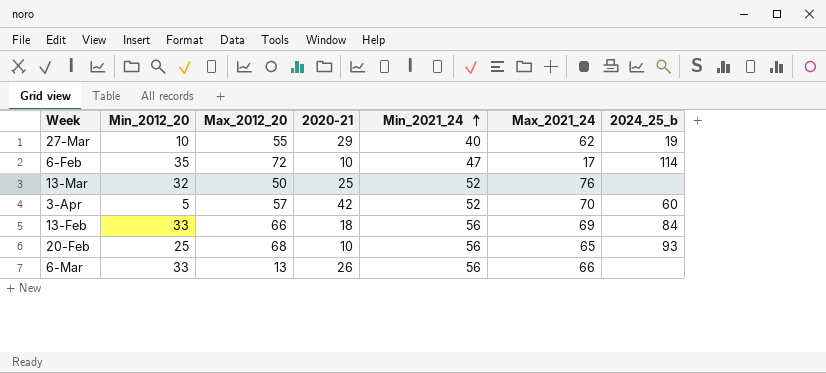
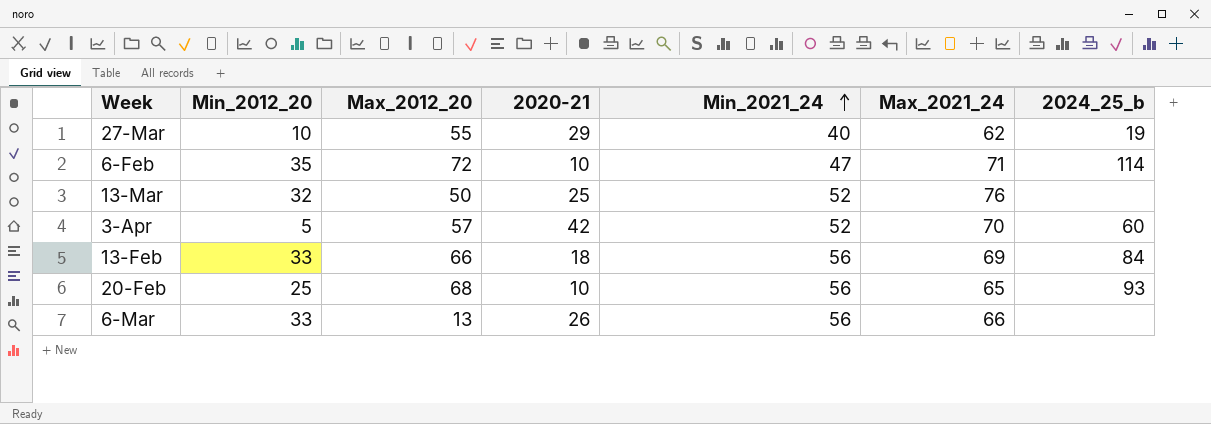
6-Feb | Max_2021_24: 17 -> 71

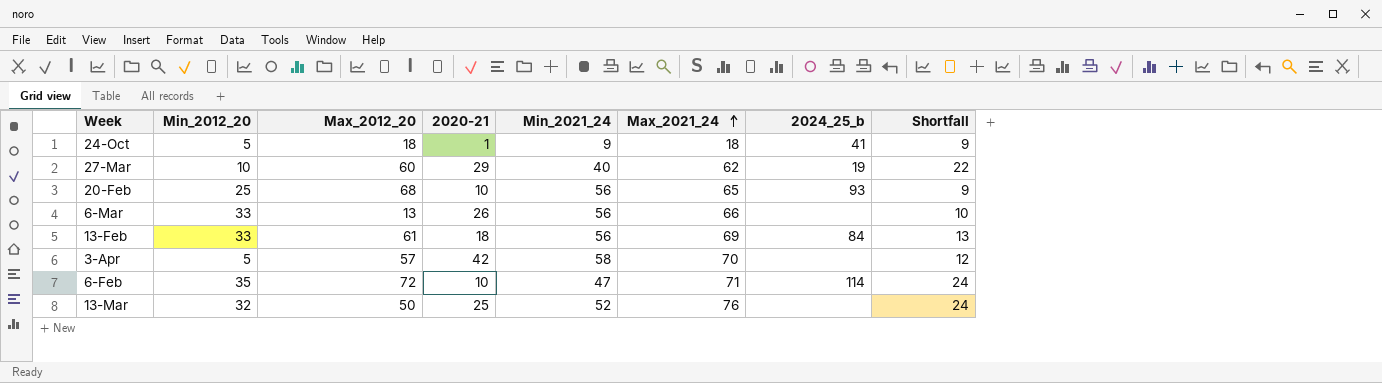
row order: Min_2021_24 ascending -> Max_2021_24 ascending
column Shortfall | formula: none -> [Max_2021_24] - [Min_2021_24]
row 24-Oct: none -> 5 | 18 | 1 | 9 | 18 | 41 | 9
27-Mar | Max_2012_20: 55 -> 60
13-Feb | Max_2012_20: 66 -> 61
3-Apr | Min_2021_24: 52 -> 58
3-Apr | 2024_25_b: 60 -> none

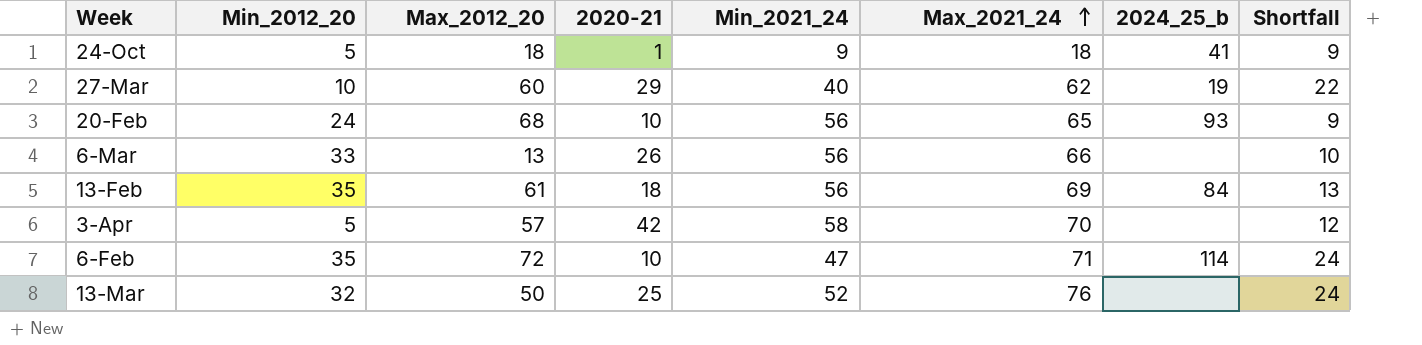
20-Feb | Min_2012_20: 25 -> 24
13-Feb | Min_2012_20: 33 -> 35

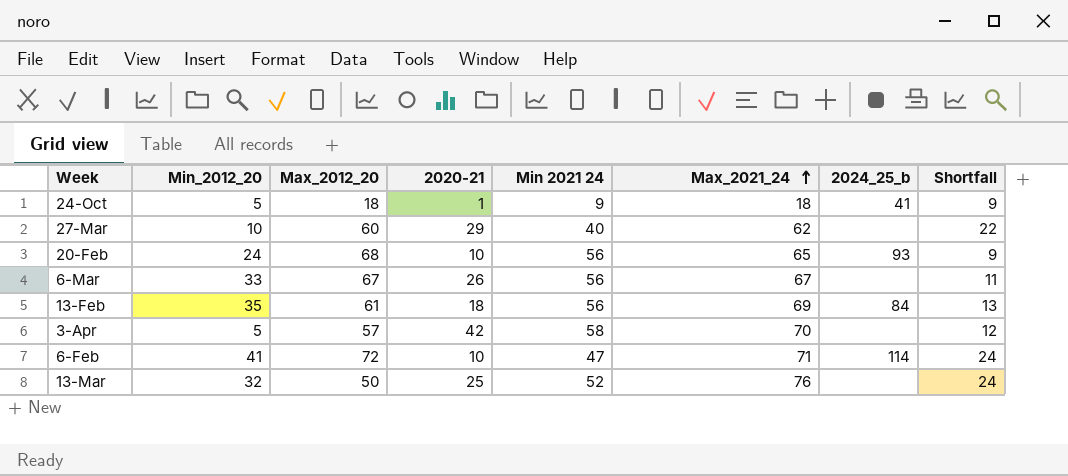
column name: Min_2021_24 -> Min 2021 24
27-Mar | 2024_25_b: 19 -> none
6-Mar | Max_2012_20: 13 -> 67
6-Mar | Max_2021_24: 66 -> 67
6-Mar | Shortfall: 10 -> 11
6-Feb | Min_2012_20: 35 -> 41

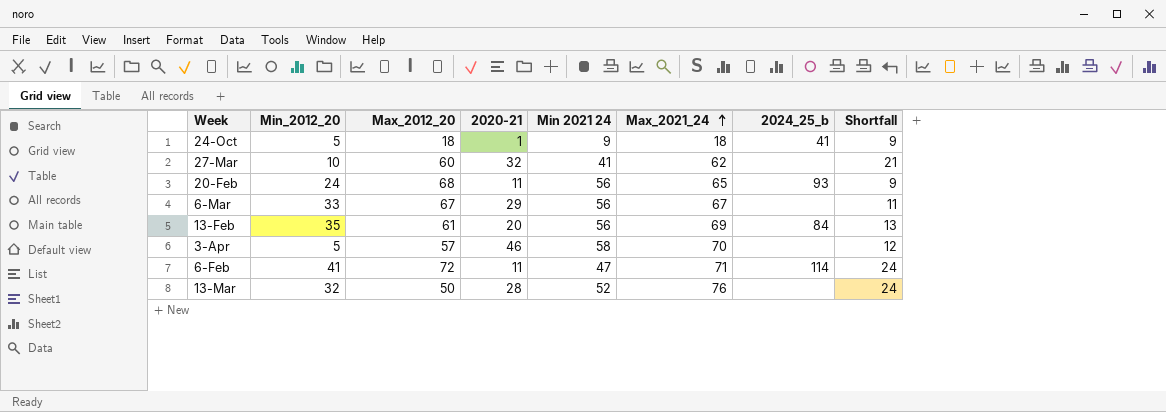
27-Mar | 2020-21: 29 -> 32
27-Mar | Min 2021 24: 40 -> 41
27-Mar | Shortfall: 22 -> 21
20-Feb | 2020-21: 10 -> 11
6-Mar | 2020-21: 26 -> 29
13-Feb | 2020-21: 18 -> 20
3-Apr | 2020-21: 42 -> 46
6-Feb | 2020-21: 10 -> 11
13-Mar | 2020-21: 25 -> 28

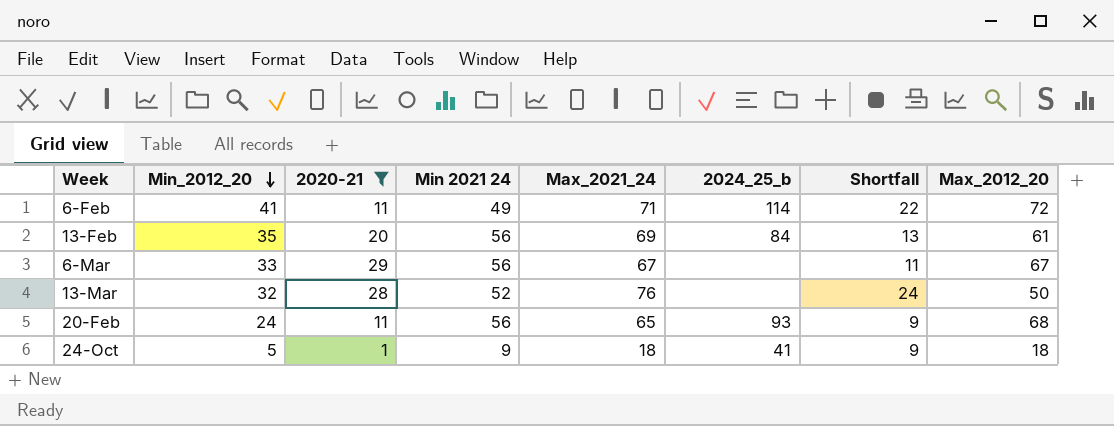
filter: none -> 2020-21 <= 29
row order: Max_2021_24 ascending -> Min_2012_20 descending
column Max_2012_20 | position: 3 -> 8
6-Feb | Min 2021 24: 47 -> 49
6-Feb | Shortfall: 24 -> 22

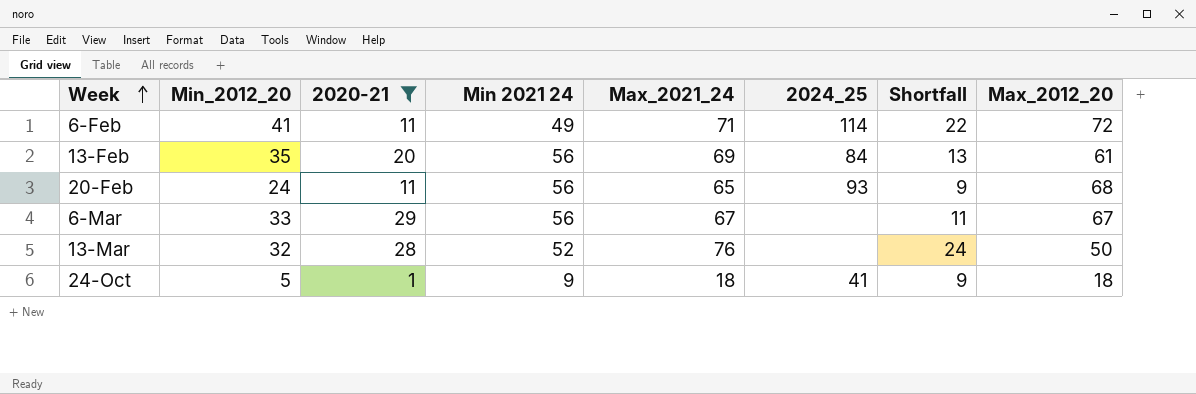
row order: Min_2012_20 descending -> Week ascending
column name: 2024_25_b -> 2024_25

